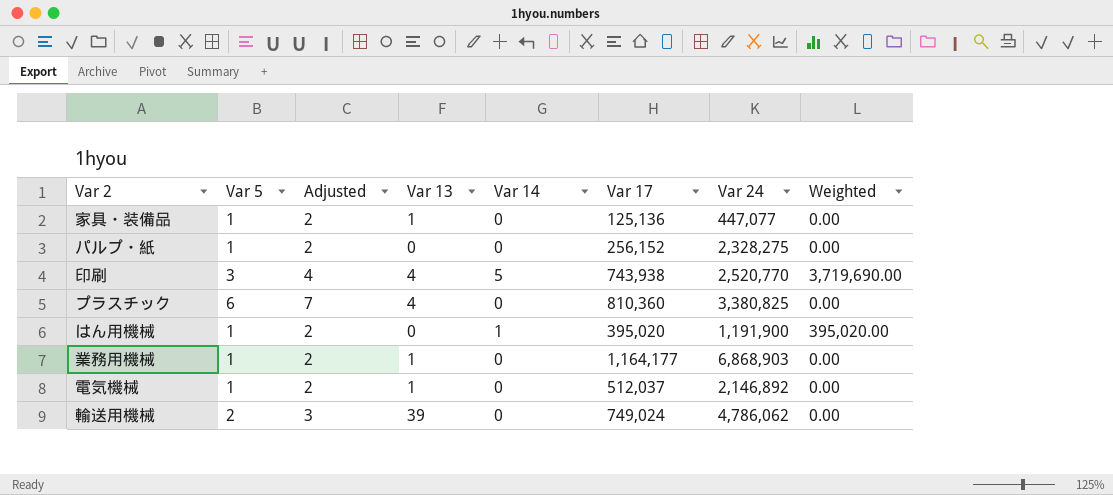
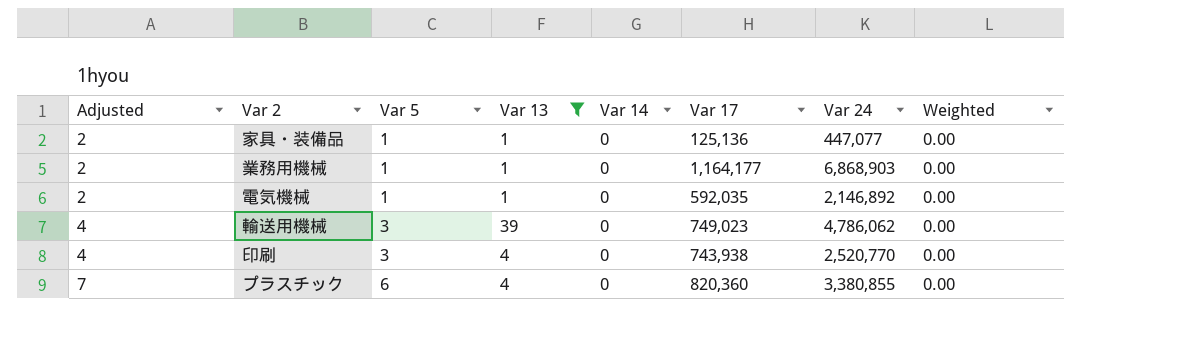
filter: none -> Var 13 != 0
row order: none -> Adjusted ascending
column Adjusted | position: 3 -> 1
電気機械 | Var 17: 512,037 -> 592,035
輸送用機械 | Adjusted: 3 -> 4
輸送用機械 | Var 5: 2 -> 3
輸送用機械 | Var 17: 749,024 -> 749,023
印刷 | Var 14: 5 -> 0
印刷 | Weighted: 3,719,690.00 -> 0.00
プラスチック | Var 17: 810,360 -> 820,360
プラスチック | Var 24: 3,380,825 -> 3,380,855

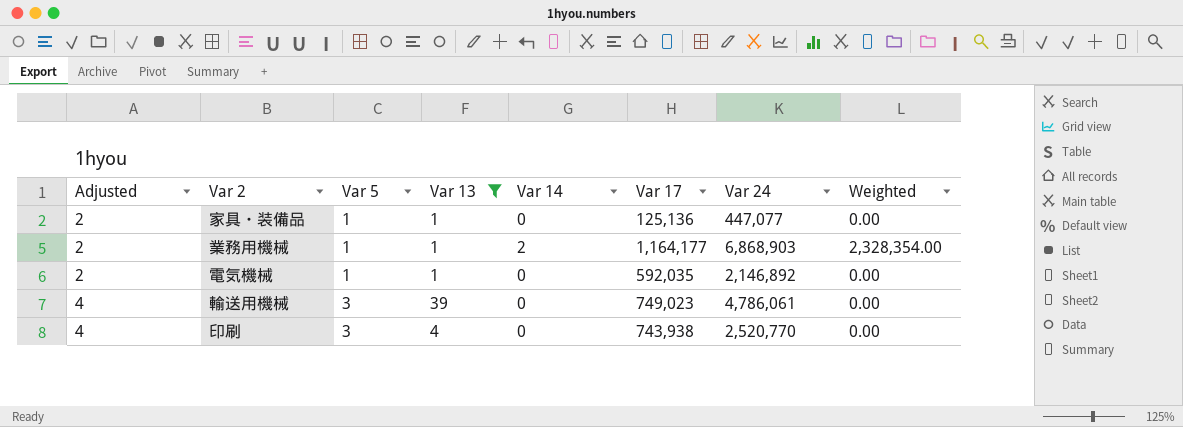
row プラスチック: 7 | 6 | 4 | 0 | 820,360 | 3,380,855 | 0.00 -> none
業務用機械 | Var 14: 0 -> 2
業務用機械 | Weighted: 0.00 -> 2,328,354.00
輸送用機械 | Var 24: 4,786,062 -> 4,786,061

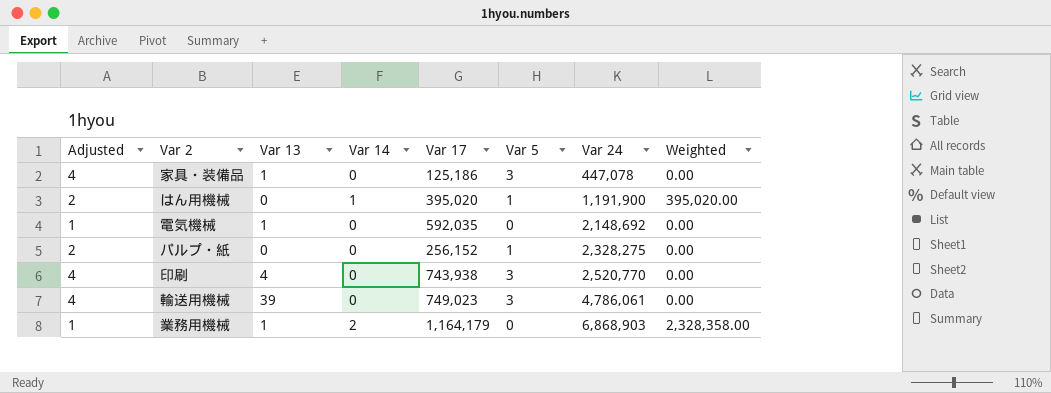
filter: Var 13 != 0 -> none
row order: Adjusted ascending -> Var 24 ascending
column Var 5 | position: 3 -> 6
家具・装備品 | Adjusted: 2 -> 4
家具・装備品 | Var 17: 125,136 -> 125,186
家具・装備品 | Var 5: 1 -> 3
家具・装備品 | Var 24: 447,077 -> 447,078
電気機械 | Adjusted: 2 -> 1
電気機械 | Var 5: 1 -> 0
電気機械 | Var 24: 2,146,892 -> 2,148,692
業務用機械 | Adjusted: 2 -> 1
業務用機械 | Var 17: 1,164,177 -> 1,164,179
業務用機械 | Var 5: 1 -> 0
業務用機械 | Weighted: 2,328,354.00 -> 2,328,358.00

